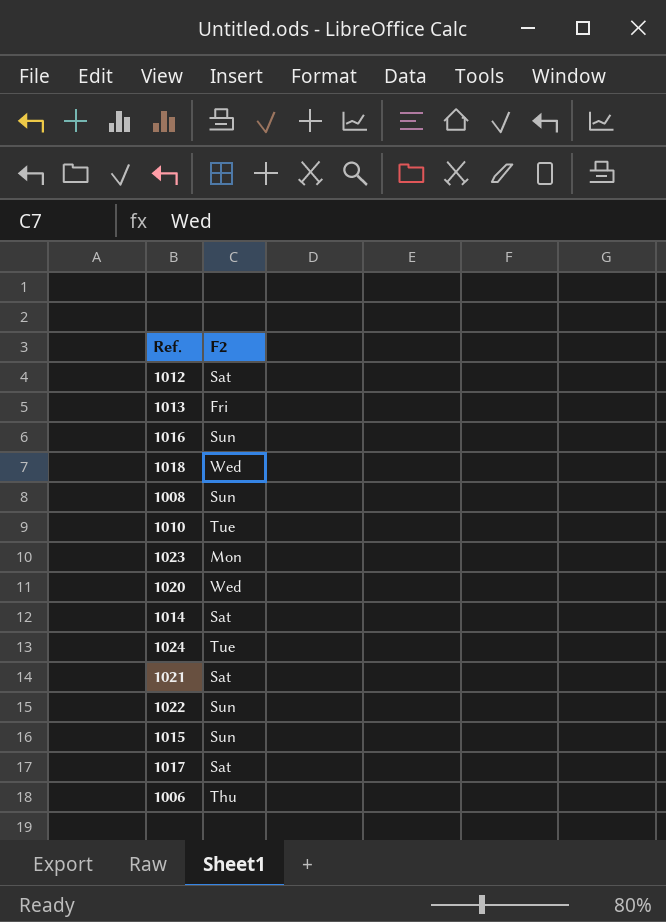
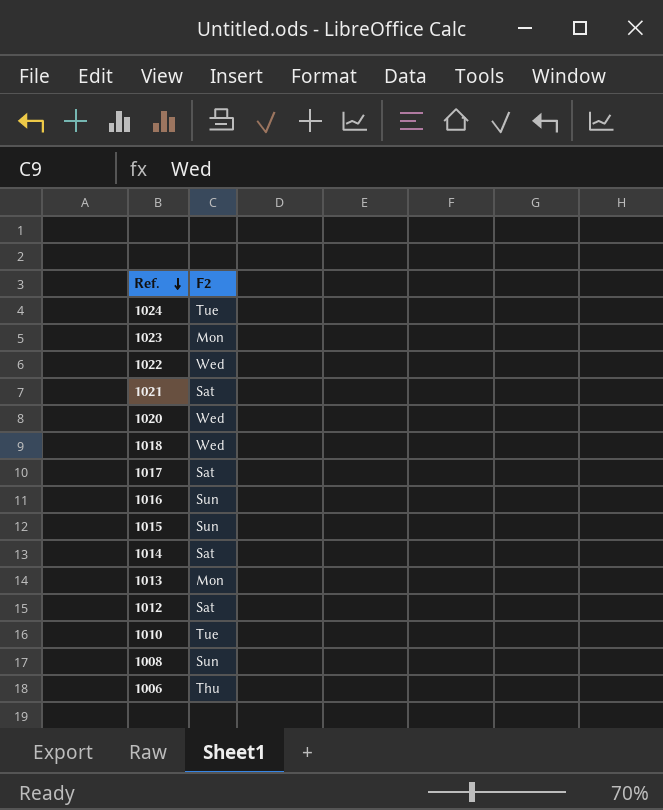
row order: none -> Ref. descending
1022 | F2: Sun -> Wed
1013 | F2: Fri -> Mon

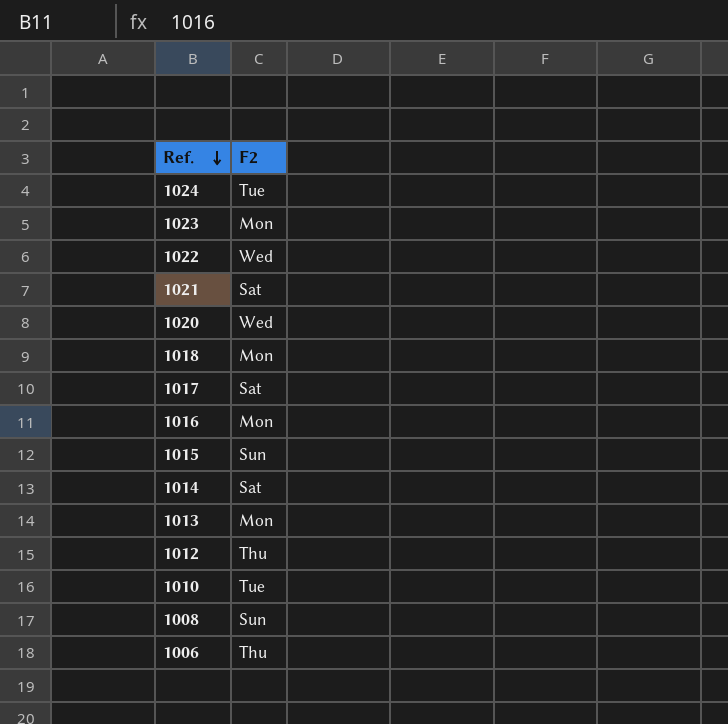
1018 | F2: Wed -> Mon
1016 | F2: Sun -> Mon
1012 | F2: Sat -> Thu

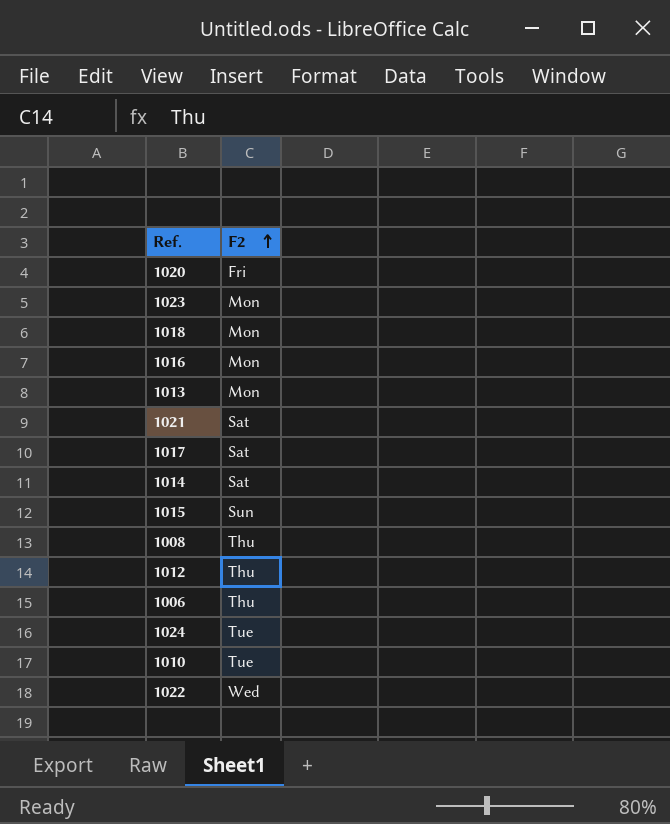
row order: Ref. descending -> F2 ascending
1020 | F2: Wed -> Fri
1008 | F2: Sun -> Thu

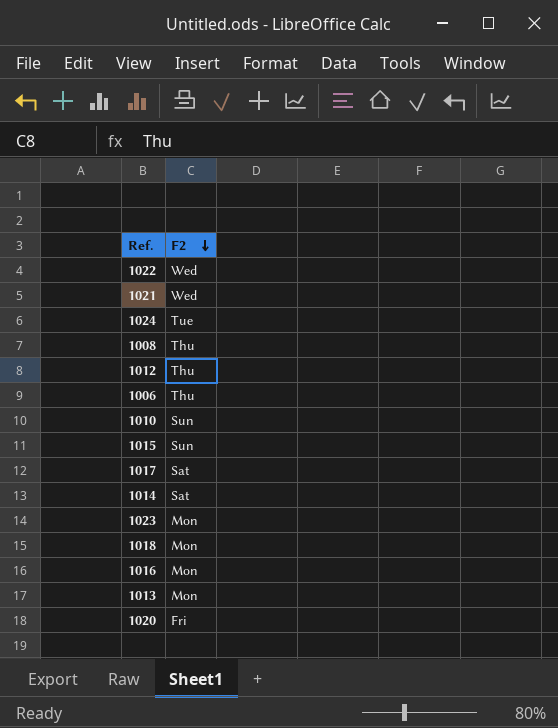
row order: F2 ascending -> F2 descending
1021 | F2: Sat -> Wed
1010 | F2: Tue -> Sun

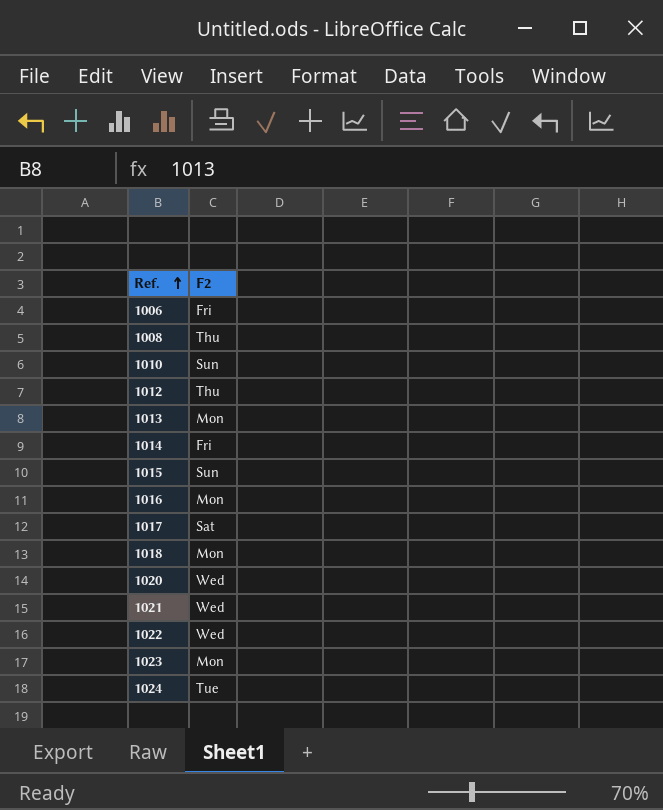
row order: F2 descending -> Ref. ascending
1006 | F2: Thu -> Fri
1014 | F2: Sat -> Fri
1020 | F2: Fri -> Wed

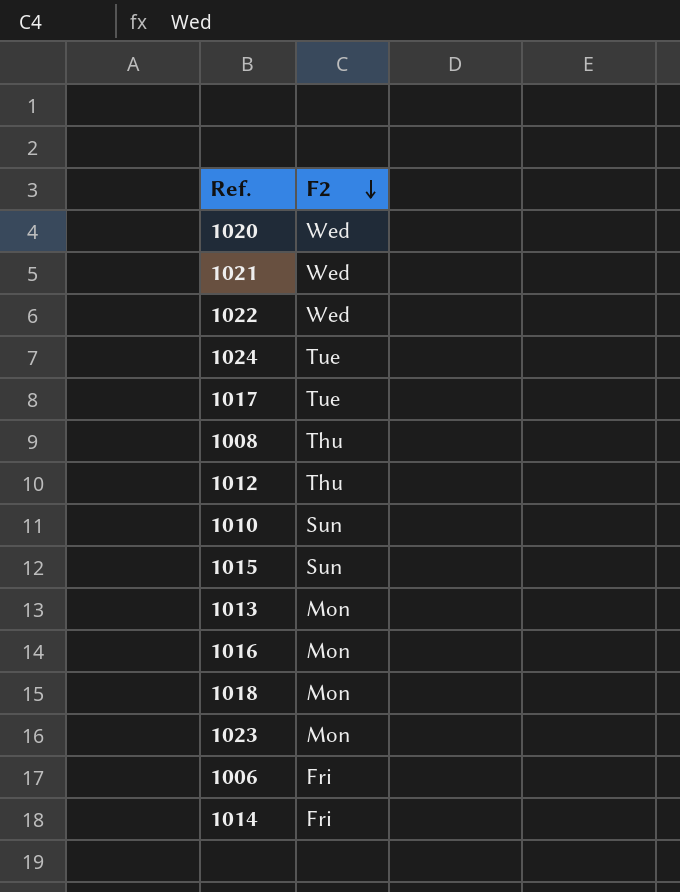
row order: Ref. ascending -> F2 descending
1017 | F2: Sat -> Tue

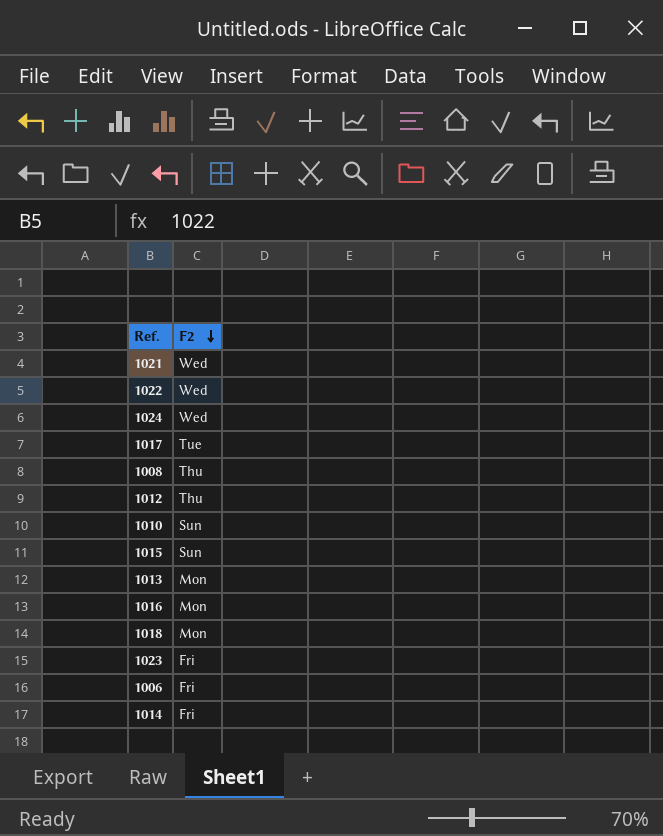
row 1020: Wed -> none
1024 | F2: Tue -> Wed
1023 | F2: Mon -> Fri

